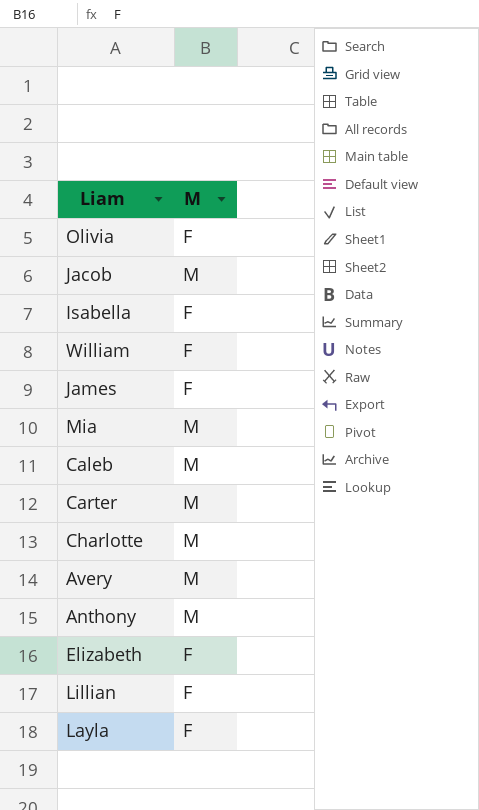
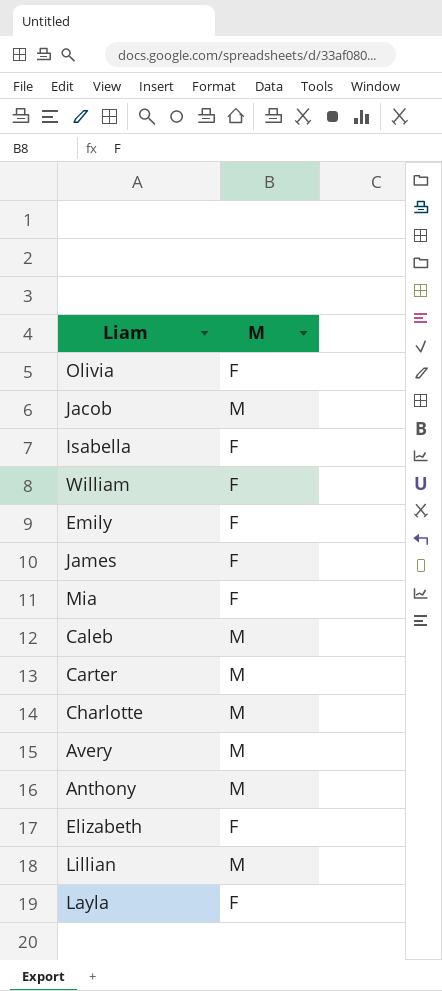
row Emily: none -> F
Mia | M: M -> F
Lillian | M: F -> M

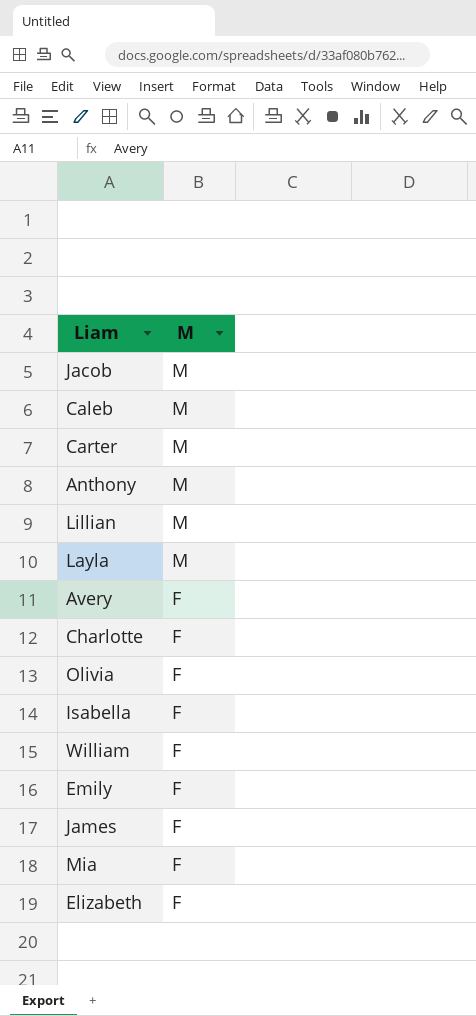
row order: none -> M descending
Layla | M: F -> M
Avery | M: M -> F
Charlotte | M: M -> F

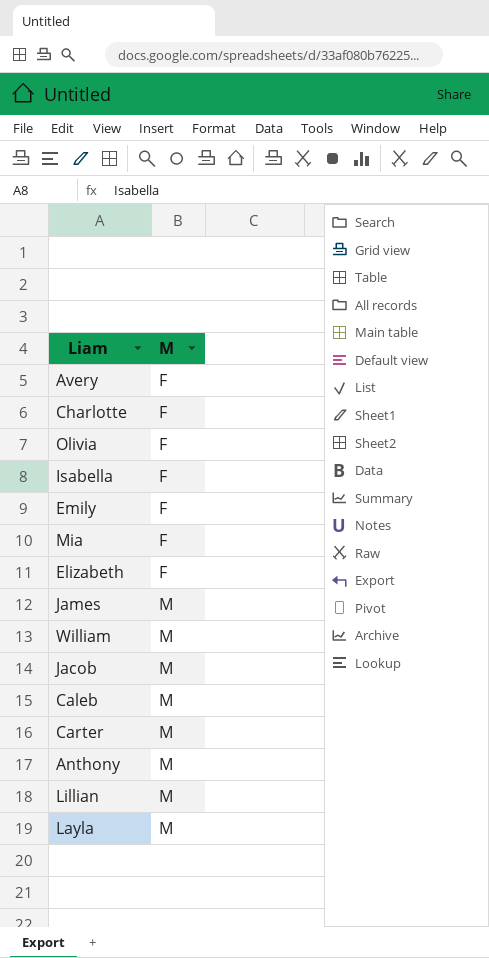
row order: M descending -> M ascending
James | M: F -> M
William | M: F -> M

